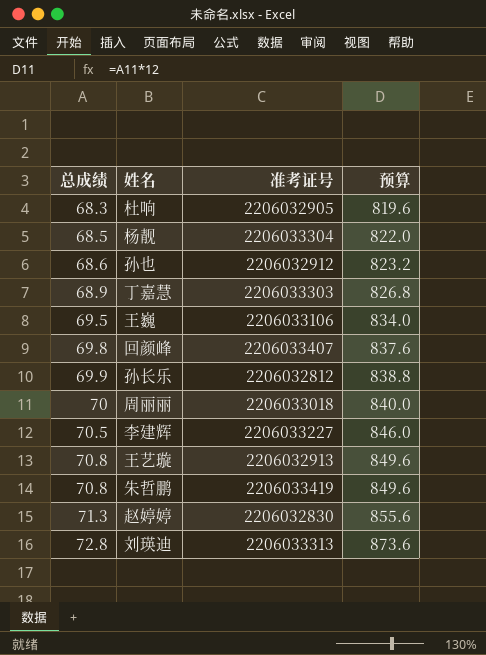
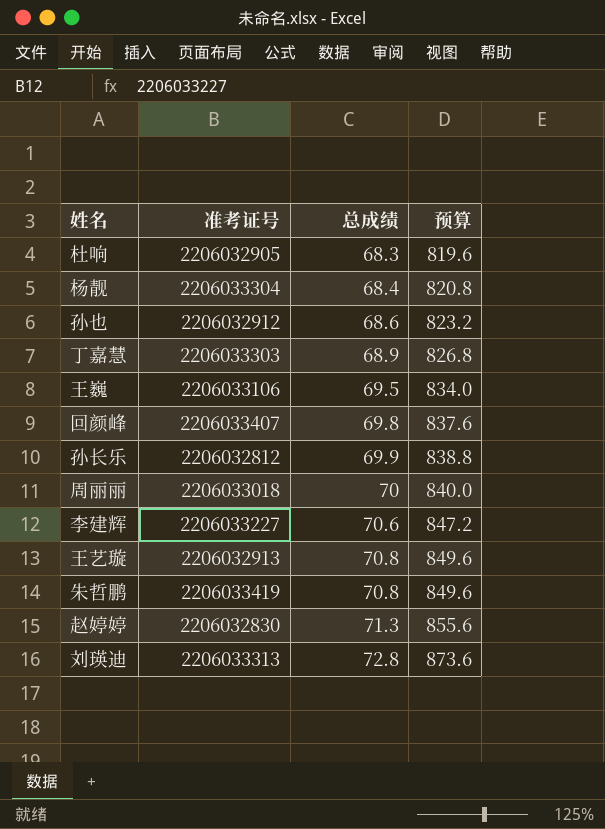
column 总成绩 | position: 1 -> 3
杨靓 | 总成绩: 68.5 -> 68.4
杨靓 | 预算: 822.0 -> 820.8
李建辉 | 总成绩: 70.5 -> 70.6
李建辉 | 预算: 846.0 -> 847.2

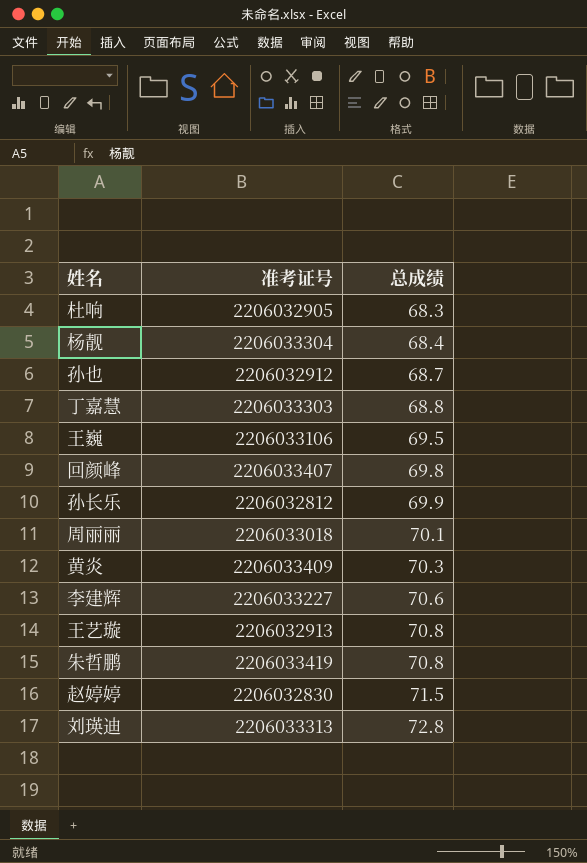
column 预算 | formula: [总成绩] * 12 -> none
孙也 | 总成绩: 68.6 -> 68.7
丁嘉慧 | 总成绩: 68.9 -> 68.8
周丽丽 | 总成绩: 70 -> 70.1
row 黄炎: none -> 2206033409 | 70.3
赵婷婷 | 总成绩: 71.3 -> 71.5

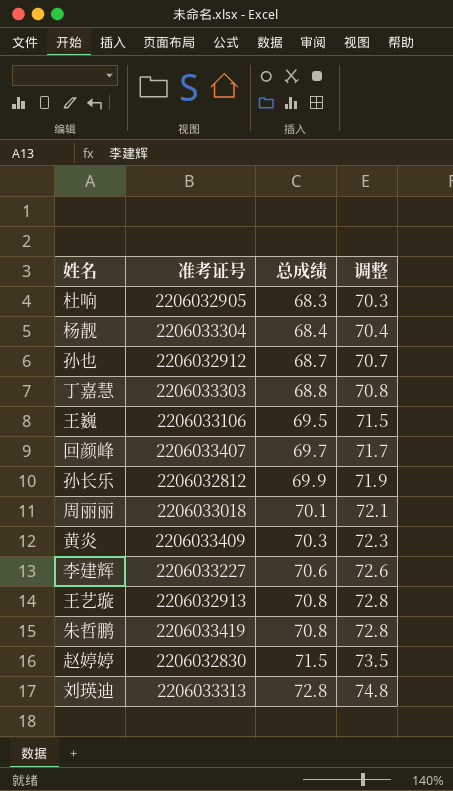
column 调整 | formula: none -> [总成绩] + 2
回颜峰 | 总成绩: 69.8 -> 69.7

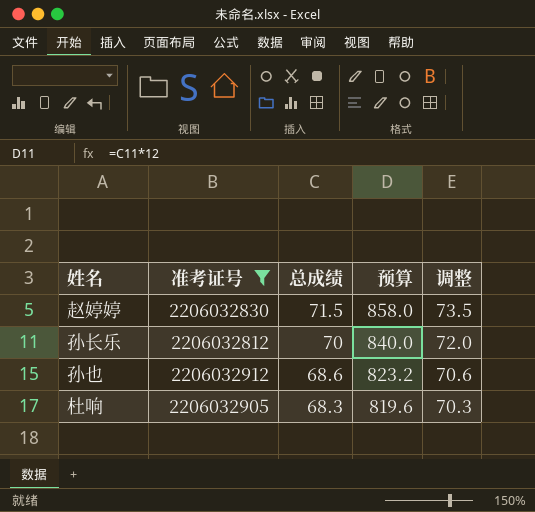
filter: none -> 准考证号 <= 2206032912
row order: 总成绩 ascending -> 总成绩 descending
column 预算 | formula: none -> [总成绩] * 12
孙长乐 | 总成绩: 69.9 -> 70
孙长乐 | 调整: 71.9 -> 72.0
孙也 | 总成绩: 68.7 -> 68.6
孙也 | 调整: 70.7 -> 70.6

